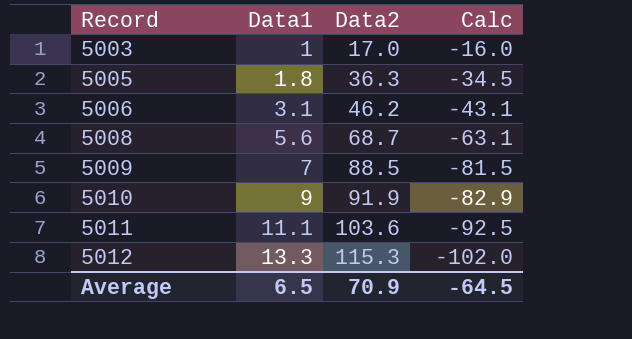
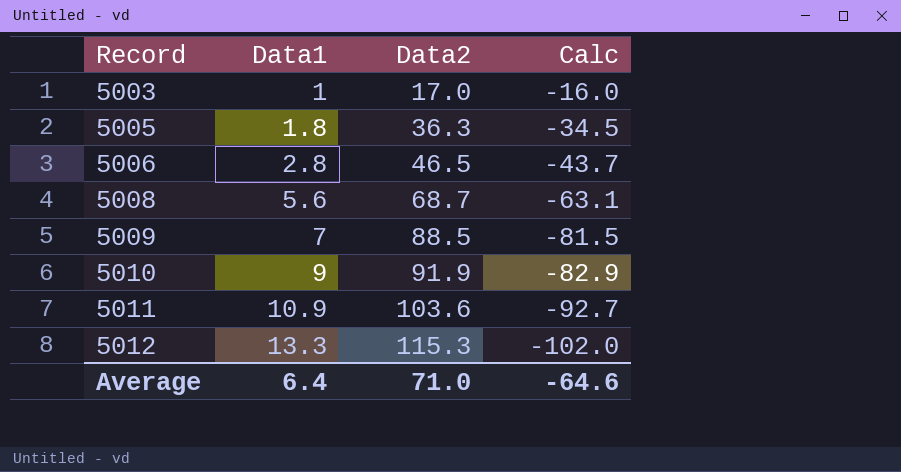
5006 | Data1: 3.1 -> 2.8
5006 | Data2: 46.2 -> 46.5
5006 | Calc: -43.1 -> -43.7
5011 | Data1: 11.1 -> 10.9
5011 | Calc: -92.5 -> -92.7
Average | Data1: 6.5 -> 6.4
Average | Data2: 70.9 -> 71.0
Average | Calc: -64.5 -> -64.6

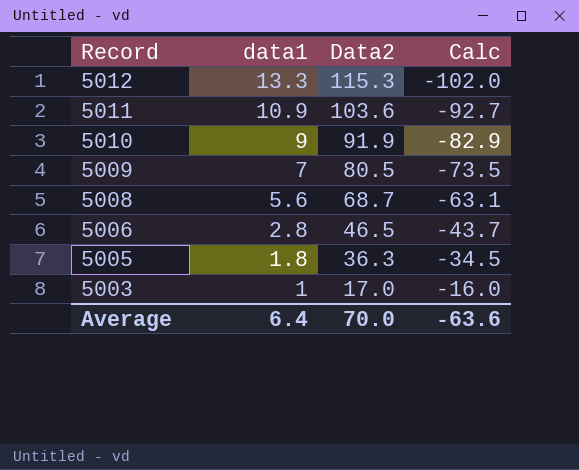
row order: Record ascending -> Record descending
column name: Data1 -> data1
5009 | Data2: 88.5 -> 80.5
5009 | Calc: -81.5 -> -73.5
Average | Data2: 71.0 -> 70.0
Average | Calc: -64.6 -> -63.6

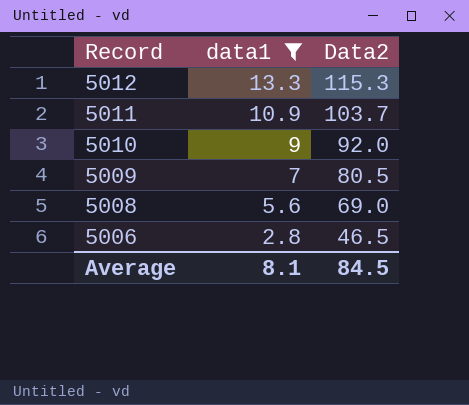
filter: none -> data1 >= 2.8
column Calc | formula: [data1] - [Data2] -> none
5011 | Data2: 103.6 -> 103.7
5010 | Data2: 91.9 -> 92.0
5008 | Data2: 68.7 -> 69.0
Average | data1: 6.4 -> 8.1
Average | Data2: 70.0 -> 84.5

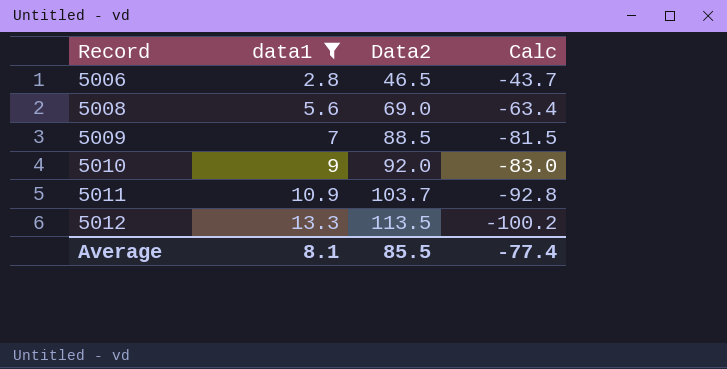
row order: Record descending -> Record ascending
column Calc | formula: none -> [data1] - [Data2]
5009 | Data2: 80.5 -> 88.5
5012 | Data2: 115.3 -> 113.5
Average | Data2: 84.5 -> 85.5

